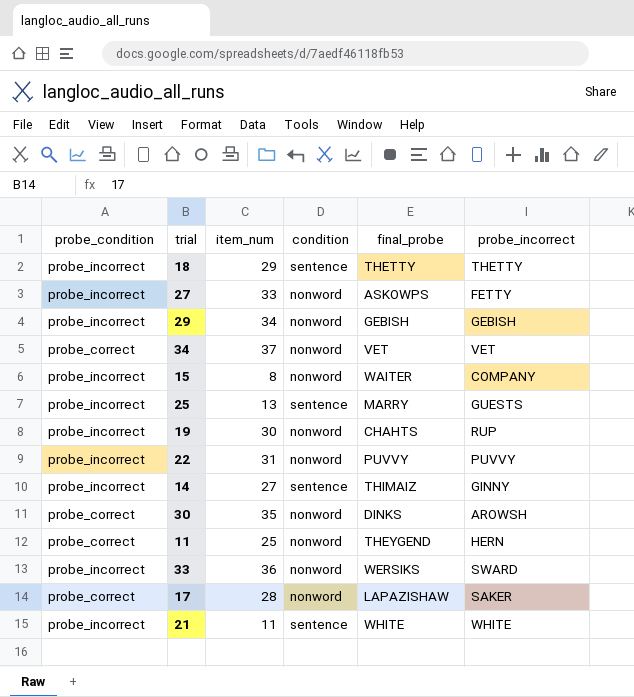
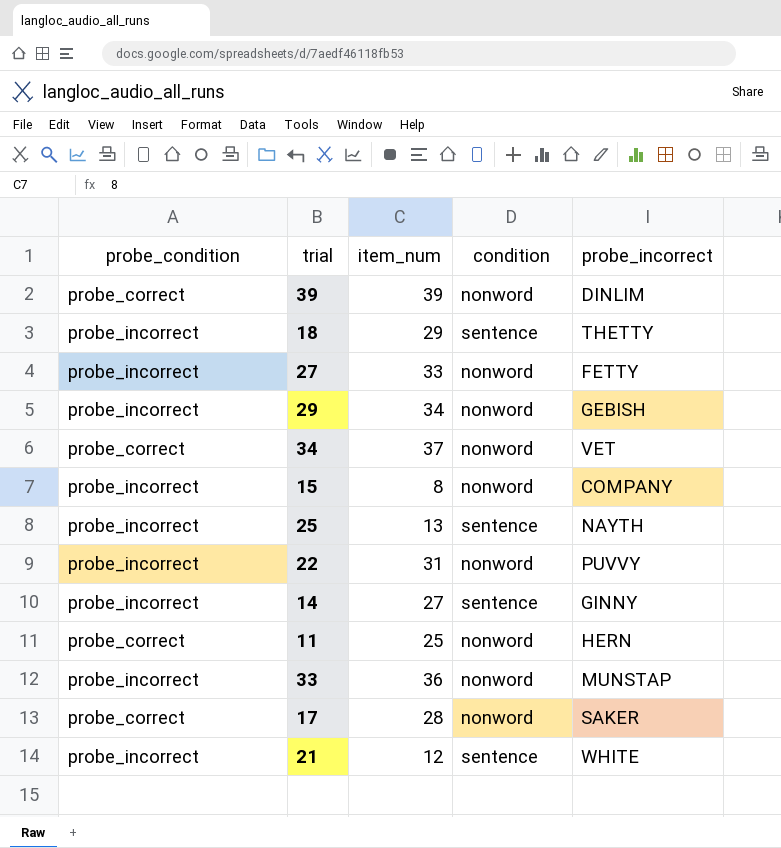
column final_probe | position: 5 -> none
row 19: probe_incorrect | 30 | nonword | CHAHTS | RUP -> none
row 30: probe_correct | 35 | nonword | DINKS | AROWSH -> none
row 39: none -> probe_correct | 39 | nonword | DINLIM
25 | probe_incorrect: GUESTS -> NAYTH
33 | probe_incorrect: SWARD -> MUNSTAP
21 | item_num: 11 -> 12

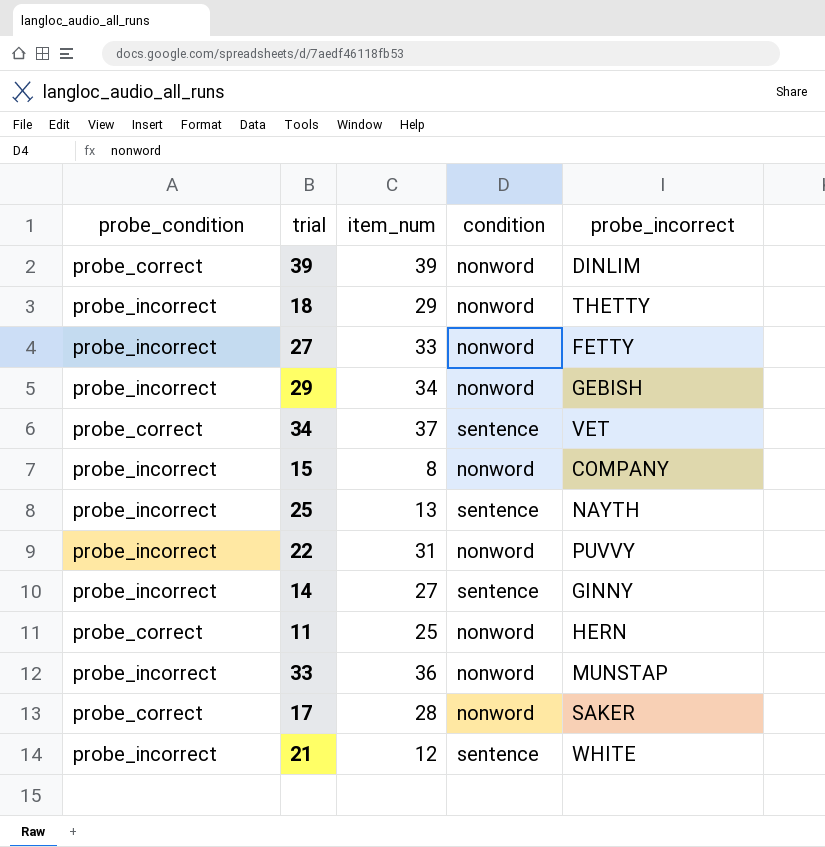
18 | condition: sentence -> nonword
34 | condition: nonword -> sentence

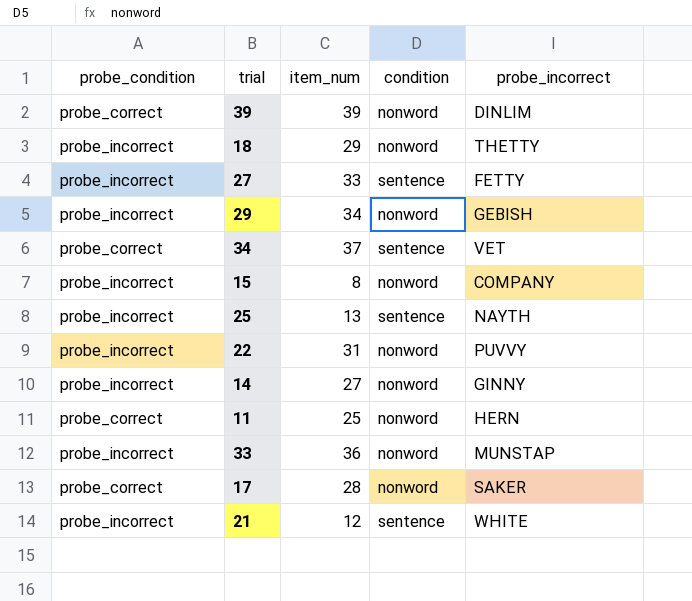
27 | condition: nonword -> sentence
14 | condition: sentence -> nonword

